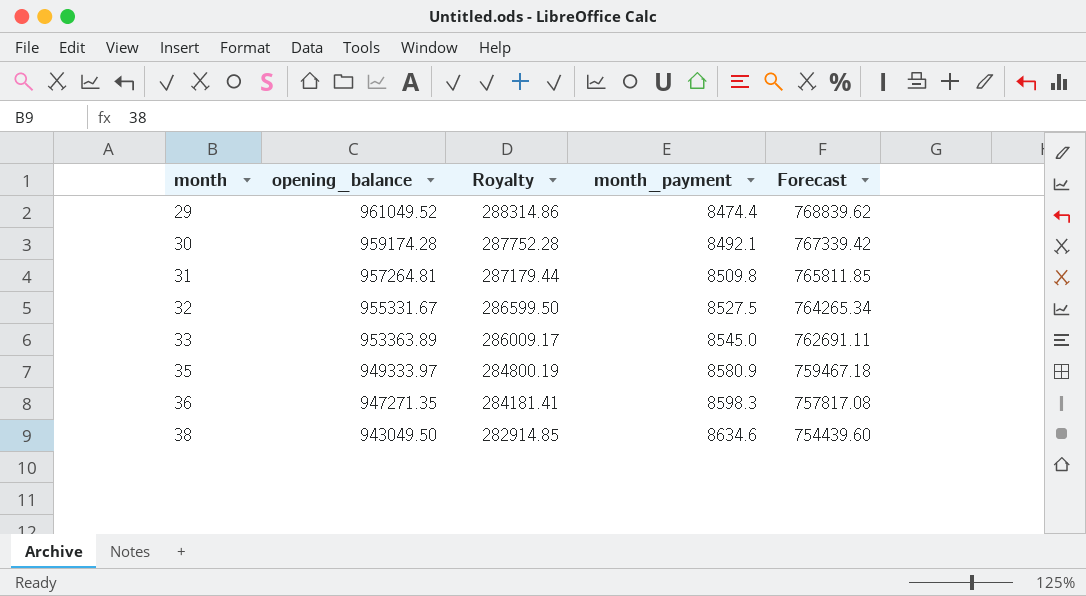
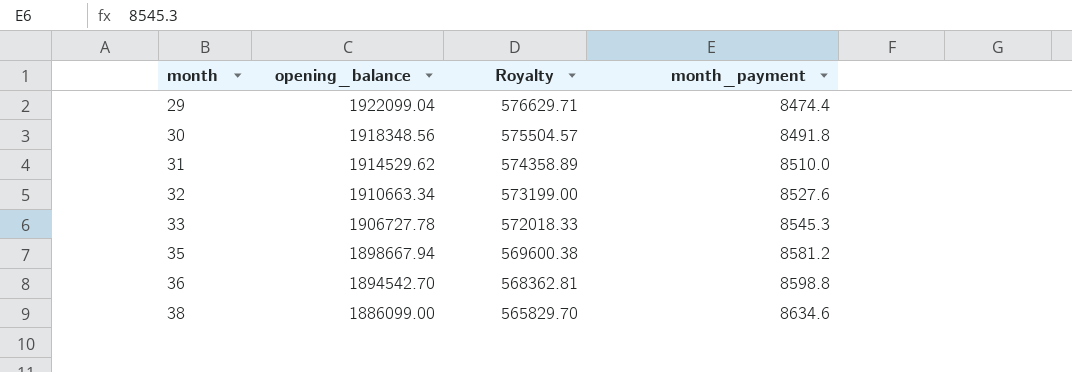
column Forecast | formula: [opening_balance] * 0.8 -> none
29 | opening_balance: 961049.52 -> 1922099.04
29 | Royalty: 288314.86 -> 576629.71
30 | opening_balance: 959174.28 -> 1918348.56
30 | Royalty: 287752.28 -> 575504.57
30 | month_payment: 8492.1 -> 8491.8
31 | opening_balance: 957264.81 -> 1914529.62
31 | Royalty: 287179.44 -> 574358.89
31 | month_payment: 8509.8 -> 8510.0
32 | opening_balance: 955331.67 -> 1910663.34
32 | Royalty: 286599.50 -> 573199.00
32 | month_payment: 8527.5 -> 8527.6
33 | opening_balance: 953363.89 -> 1906727.78
33 | Royalty: 286009.17 -> 572018.33
33 | month_payment: 8545.0 -> 8545.3
35 | opening_balance: 949333.97 -> 1898667.94
35 | Royalty: 284800.19 -> 569600.38
35 | month_payment: 8580.9 -> 8581.2
36 | opening_balance: 947271.35 -> 1894542.70
36 | Royalty: 284181.41 -> 568362.81
36 | month_payment: 8598.3 -> 8598.8
38 | opening_balance: 943049.50 -> 1886099.00
38 | Royalty: 282914.85 -> 565829.70

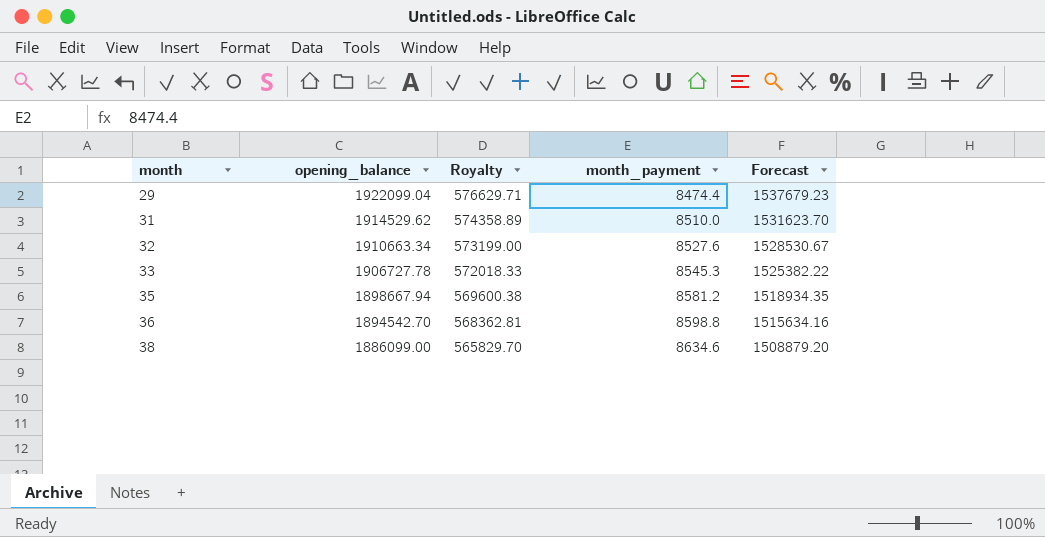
column Forecast | formula: none -> [opening_balance] * 0.8
row 30: 1918348.56 | 575504.57 | 8491.8 -> none

